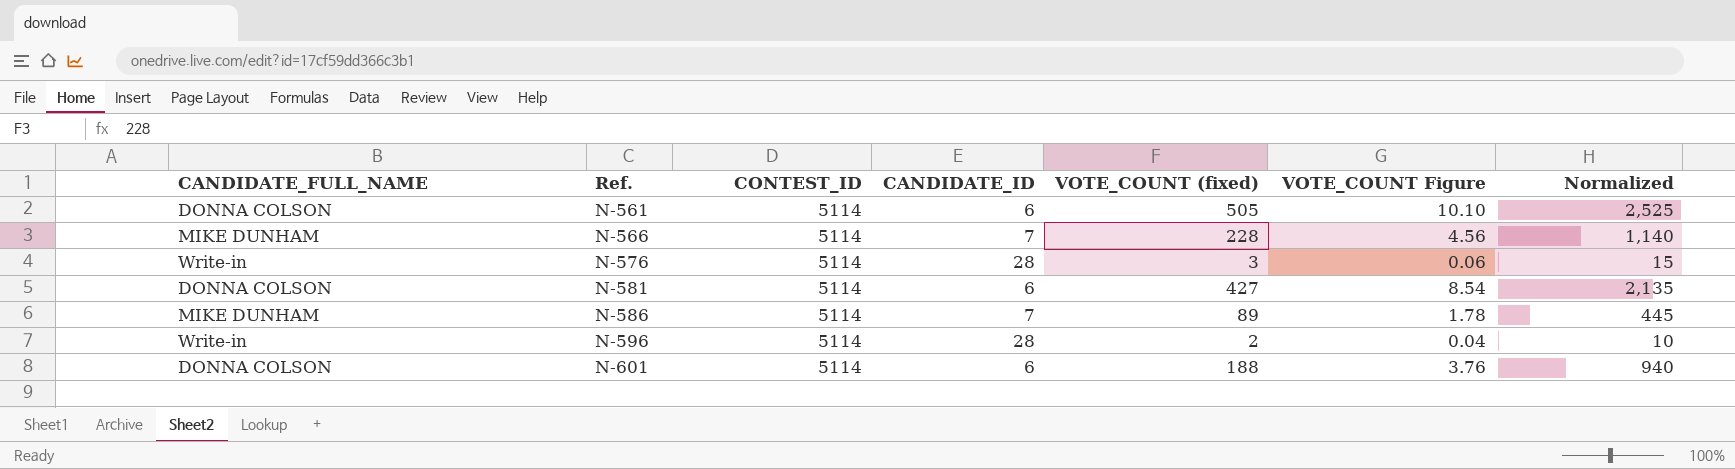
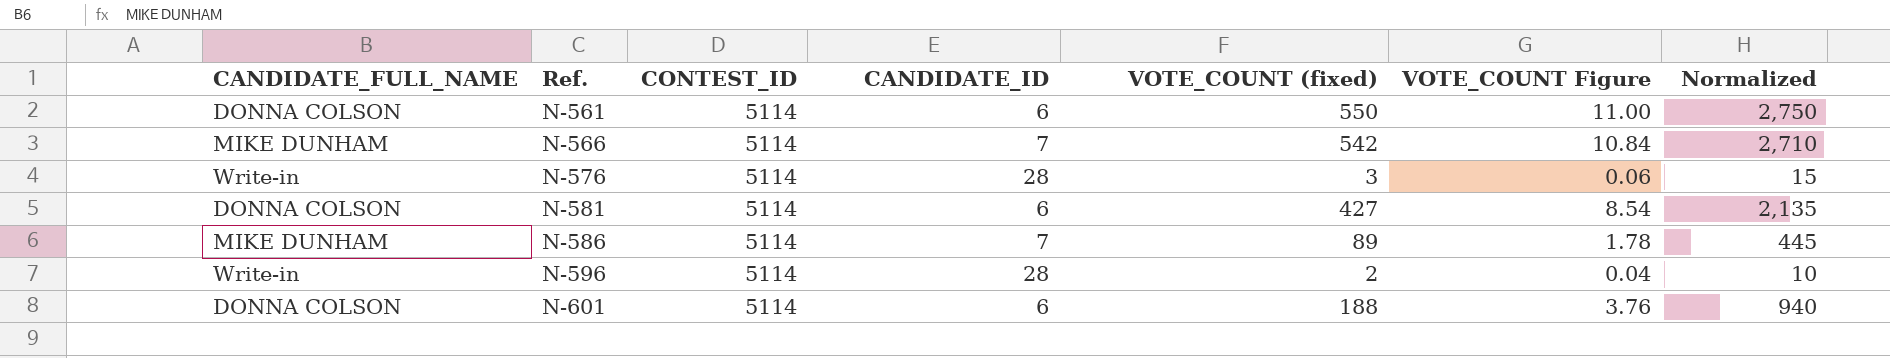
N-561 | VOTE_COUNT (fixed): 505 -> 550
N-561 | VOTE_COUNT Figure: 10.10 -> 11.00
N-561 | Normalized: 2,525 -> 2,750
N-566 | VOTE_COUNT (fixed): 228 -> 542
N-566 | VOTE_COUNT Figure: 4.56 -> 10.84
N-566 | Normalized: 1,140 -> 2,710

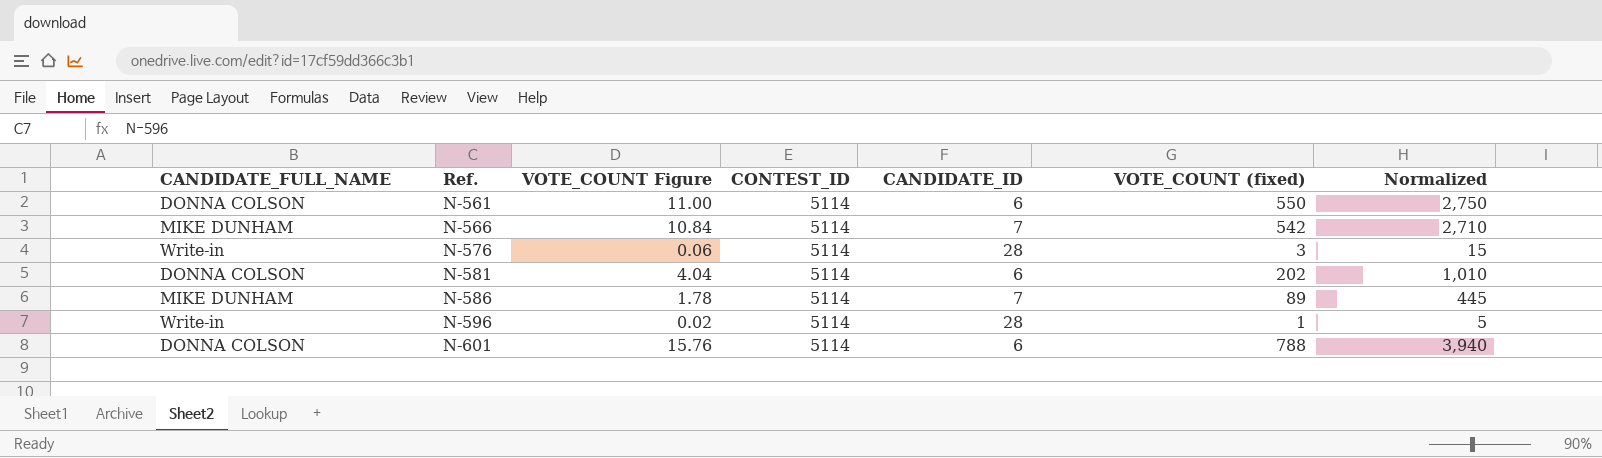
column VOTE_COUNT Figure | position: 6 -> 3
N-581 | VOTE_COUNT Figure: 8.54 -> 4.04
N-581 | VOTE_COUNT (fixed): 427 -> 202
N-581 | Normalized: 2,135 -> 1,010
N-596 | VOTE_COUNT Figure: 0.04 -> 0.02
N-596 | VOTE_COUNT (fixed): 2 -> 1
N-596 | Normalized: 10 -> 5
N-601 | VOTE_COUNT Figure: 3.76 -> 15.76
N-601 | VOTE_COUNT (fixed): 188 -> 788
N-601 | Normalized: 940 -> 3,940

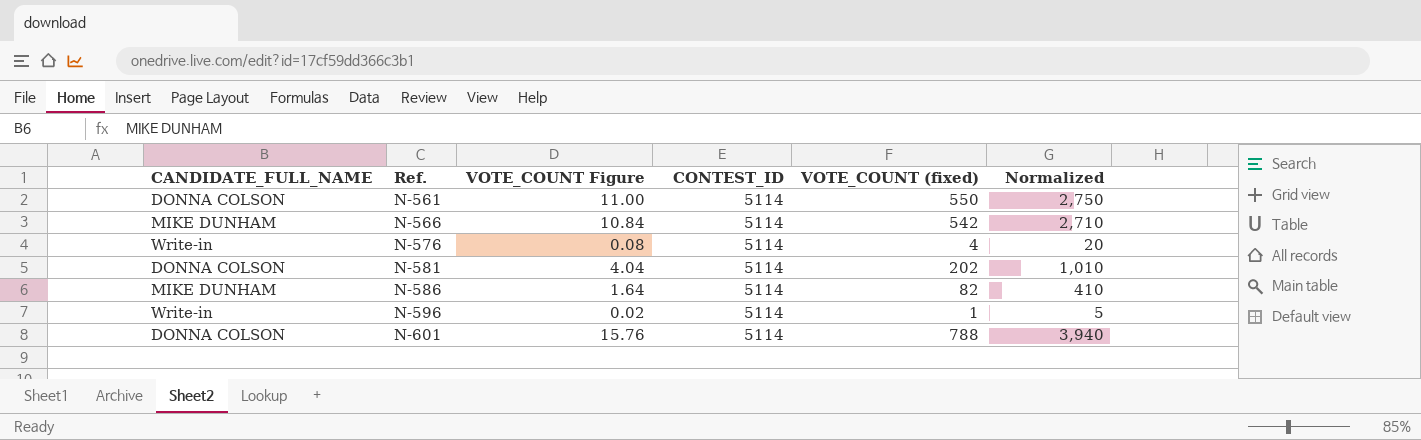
column CANDIDATE_ID | position: 5 -> none
N-576 | VOTE_COUNT Figure: 0.06 -> 0.08
N-576 | VOTE_COUNT (fixed): 3 -> 4
N-576 | Normalized: 15 -> 20
N-586 | VOTE_COUNT Figure: 1.78 -> 1.64
N-586 | VOTE_COUNT (fixed): 89 -> 82
N-586 | Normalized: 445 -> 410

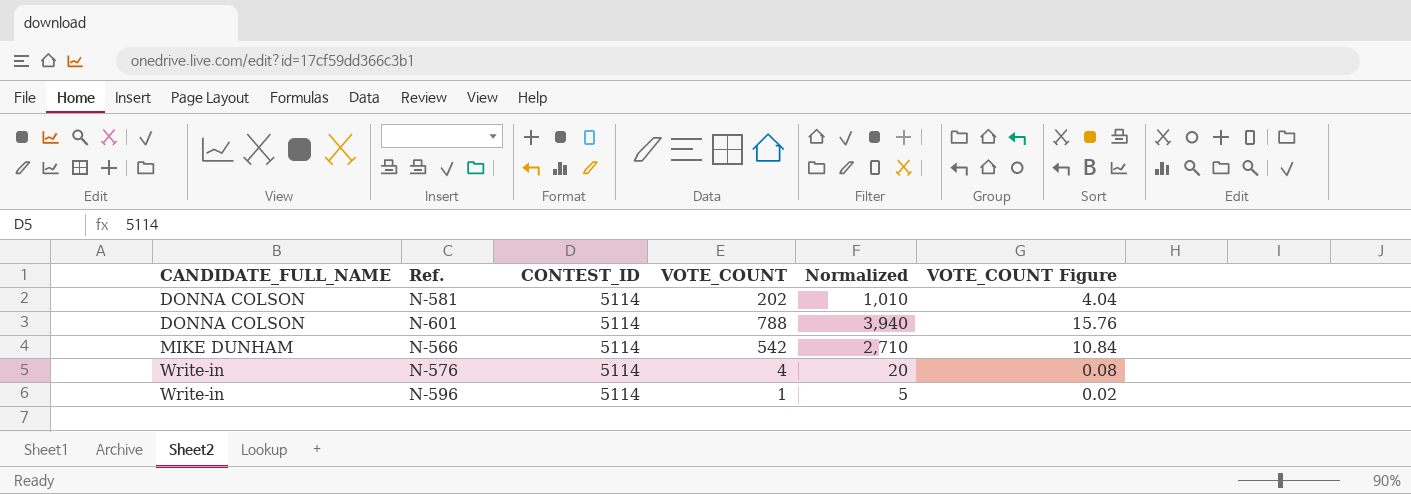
row order: Ref. ascending -> CANDIDATE_FULL_NAME ascending
column name: VOTE_COUNT (fixed) -> VOTE_COUNT
column VOTE_COUNT Figure | position: 3 -> 6
row N-561: DONNA COLSON | 11.00 | 5114 | 550 | 2,750 -> none
row N-586: MIKE DUNHAM | 1.64 | 5114 | 82 | 410 -> none

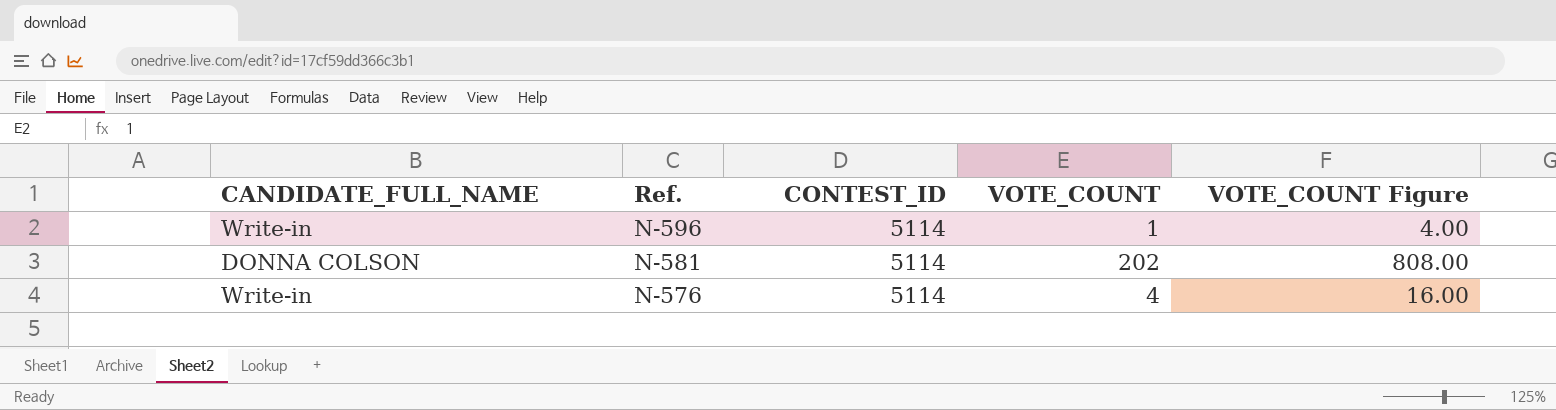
row order: CANDIDATE_FULL_NAME ascending -> Ref. descending
column Normalized | formula: [VOTE_COUNT] * 5 -> none
column VOTE_COUNT Figure | formula: [VOTE_COUNT] * 0.02 -> [VOTE_COUNT] * 4
row N-601: DONNA COLSON | 5114 | 788 | 3,940 | 15.76 -> none
row N-566: MIKE DUNHAM | 5114 | 542 | 2,710 | 10.84 -> none

